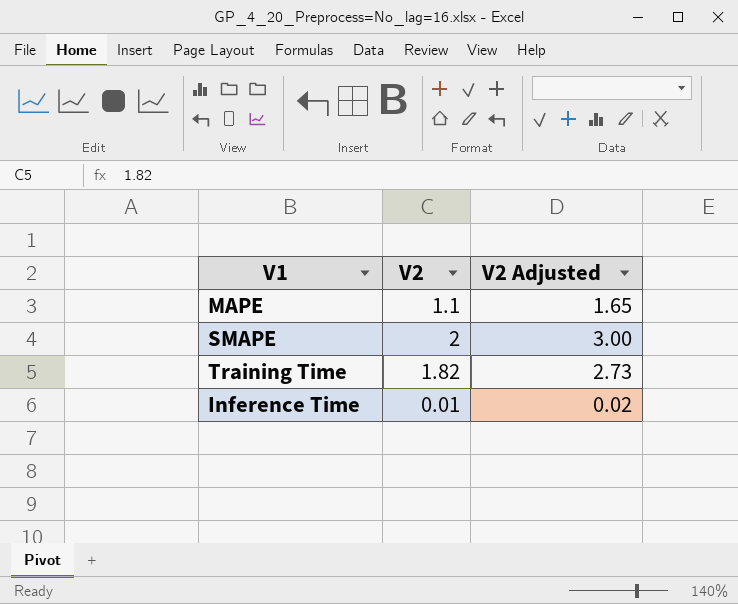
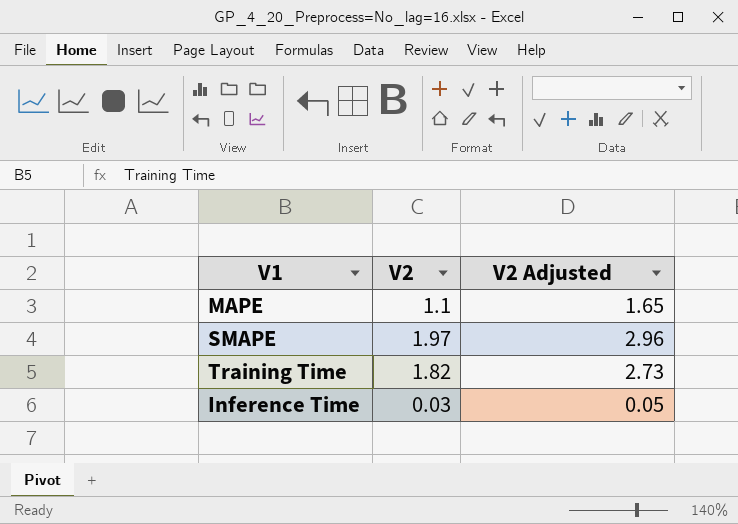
SMAPE | V2: 2 -> 1.97
SMAPE | V2 Adjusted: 3.00 -> 2.96
Inference Time | V2: 0.01 -> 0.03
Inference Time | V2 Adjusted: 0.02 -> 0.05

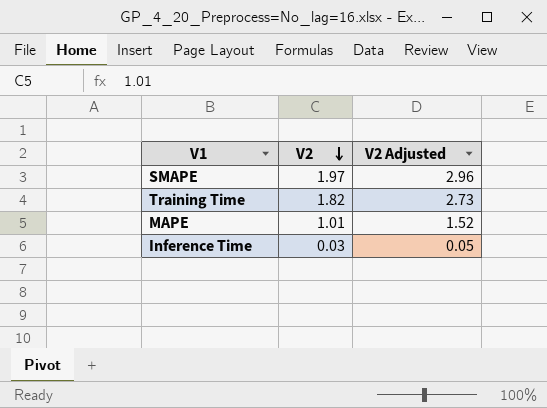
row order: none -> V2 descending
MAPE | V2: 1.1 -> 1.01
MAPE | V2 Adjusted: 1.65 -> 1.52

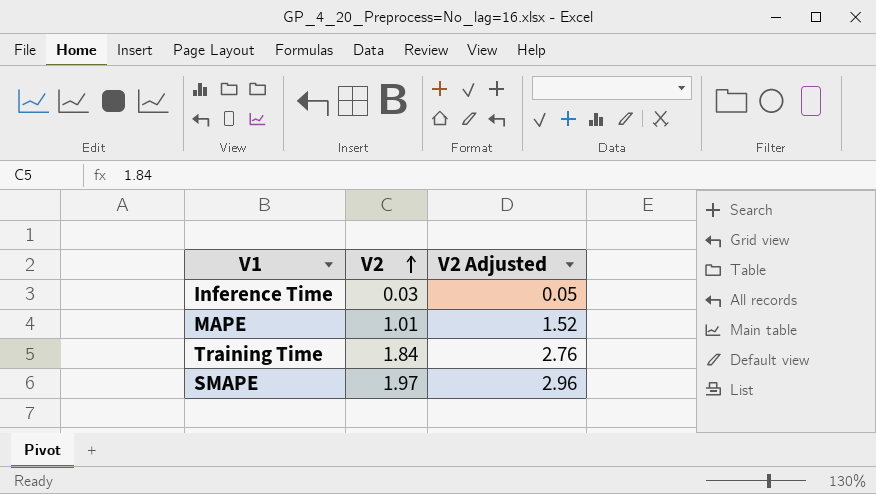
row order: V2 descending -> V2 ascending
Training Time | V2: 1.82 -> 1.84
Training Time | V2 Adjusted: 2.73 -> 2.76

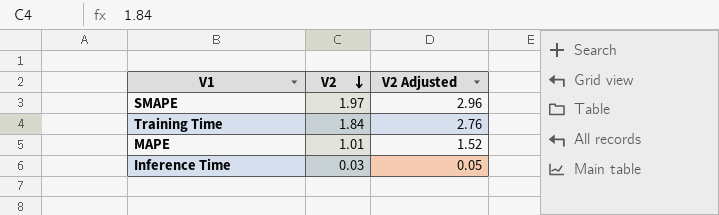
row order: V2 ascending -> V2 descending

